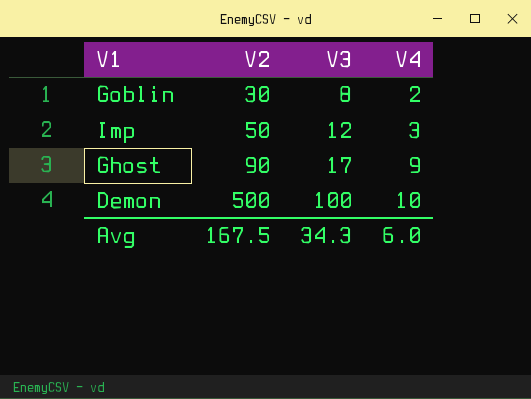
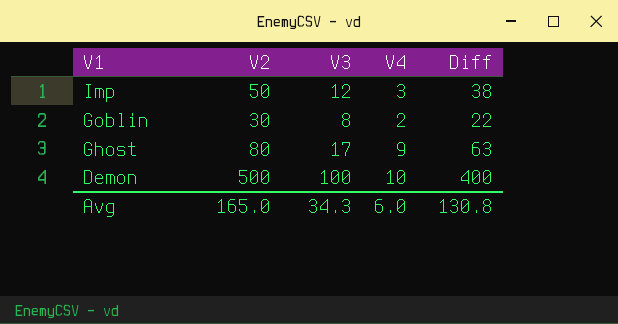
row order: V2 ascending -> V1 descending
column Diff | formula: none -> [V2] - [V3]
Ghost | V2: 90 -> 80
Avg | V2: 167.5 -> 165.0

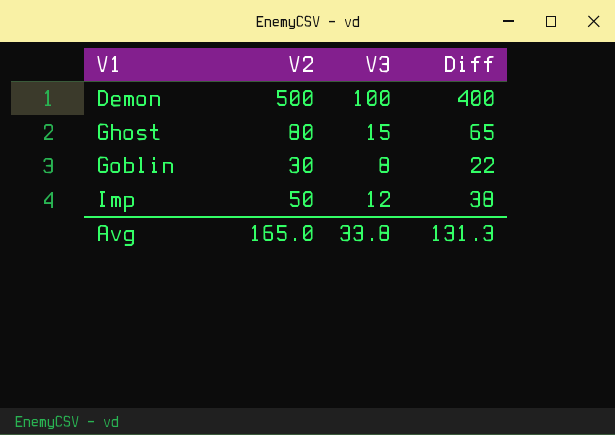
row order: V1 descending -> V1 ascending
column V4 | position: 4 -> none
Ghost | V3: 17 -> 15
Ghost | Diff: 63 -> 65
Avg | V3: 34.3 -> 33.8
Avg | Diff: 130.8 -> 131.3

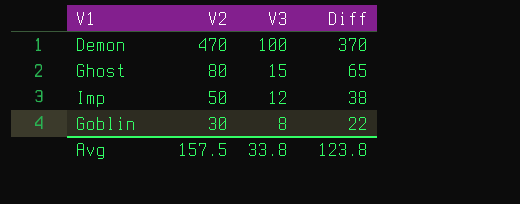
row order: V1 ascending -> V2 descending
Demon | V2: 500 -> 470
Demon | Diff: 400 -> 370
Avg | V2: 165.0 -> 157.5
Avg | Diff: 131.3 -> 123.8

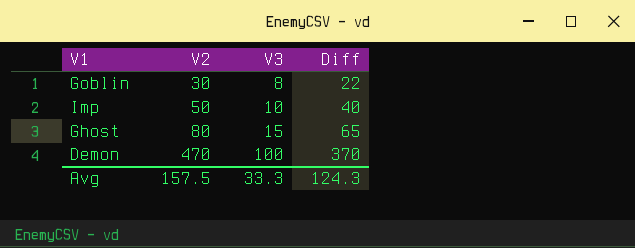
row order: V2 descending -> V2 ascending
Imp | V3: 12 -> 10
Imp | Diff: 38 -> 40
Avg | V3: 33.8 -> 33.3
Avg | Diff: 123.8 -> 124.3

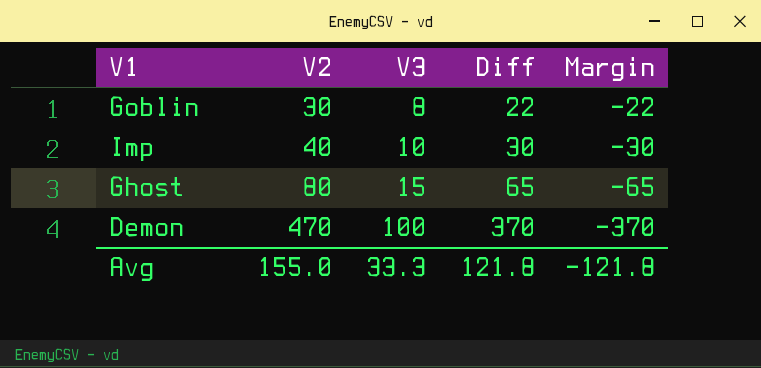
column Margin | formula: none -> [V3] - [V2]
Imp | V2: 50 -> 40
Imp | Diff: 40 -> 30
Avg | V2: 157.5 -> 155.0
Avg | Diff: 124.3 -> 121.8

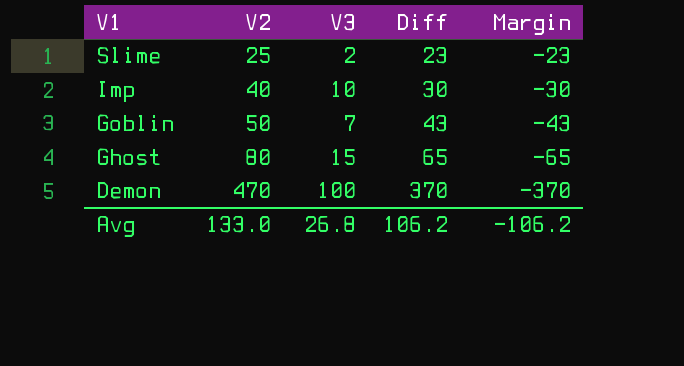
row order: V2 ascending -> V1 descending
row Slime: none -> 25 | 2 | 23 | -23
Goblin | V2: 30 -> 50
Goblin | V3: 8 -> 7
Goblin | Diff: 22 -> 43
Goblin | Margin: -22 -> -43
Avg | V2: 155.0 -> 133.0
Avg | V3: 33.3 -> 26.8
Avg | Diff: 121.8 -> 106.2
Avg | Margin: -121.8 -> -106.2

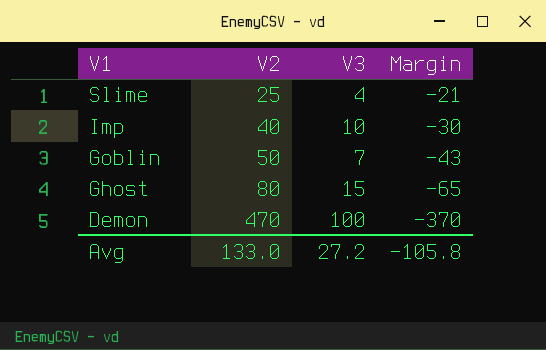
column Diff | formula: [V2] - [V3] -> none
Slime | V3: 2 -> 4
Slime | Margin: -23 -> -21
Avg | V3: 26.8 -> 27.2
Avg | Margin: -106.2 -> -105.8

